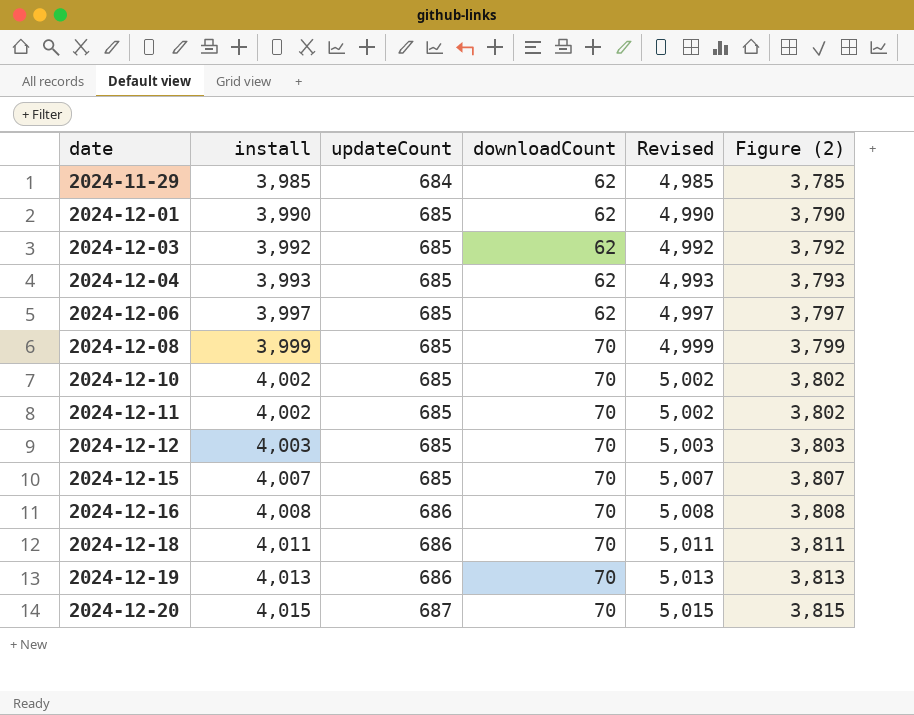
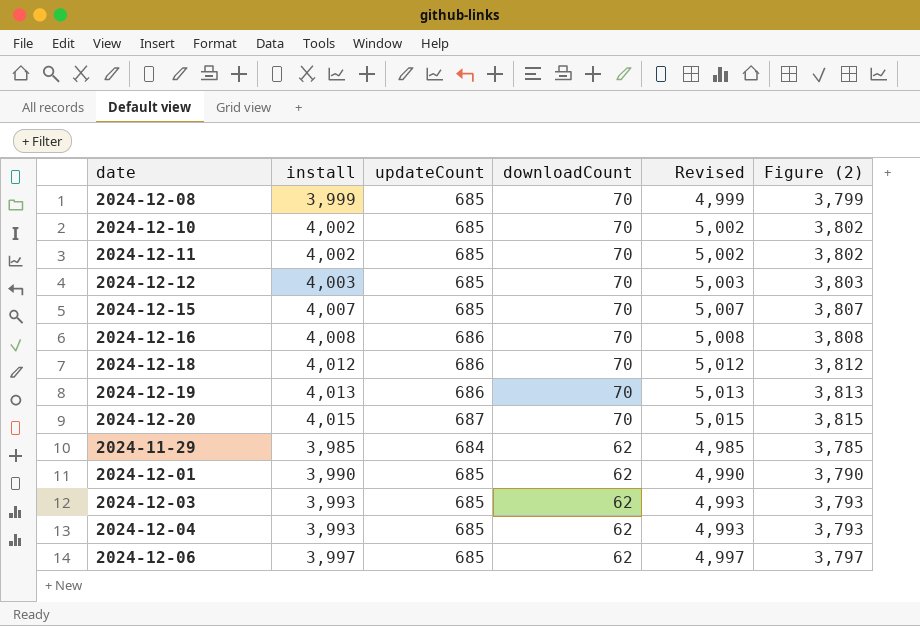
row order: date ascending -> downloadCount descending
2024-12-18 | install: 4,011 -> 4,012
2024-12-18 | Revised: 5,011 -> 5,012
2024-12-18 | Figure (2): 3,811 -> 3,812
2024-12-03 | install: 3,992 -> 3,993
2024-12-03 | Revised: 4,992 -> 4,993
2024-12-03 | Figure (2): 3,792 -> 3,793

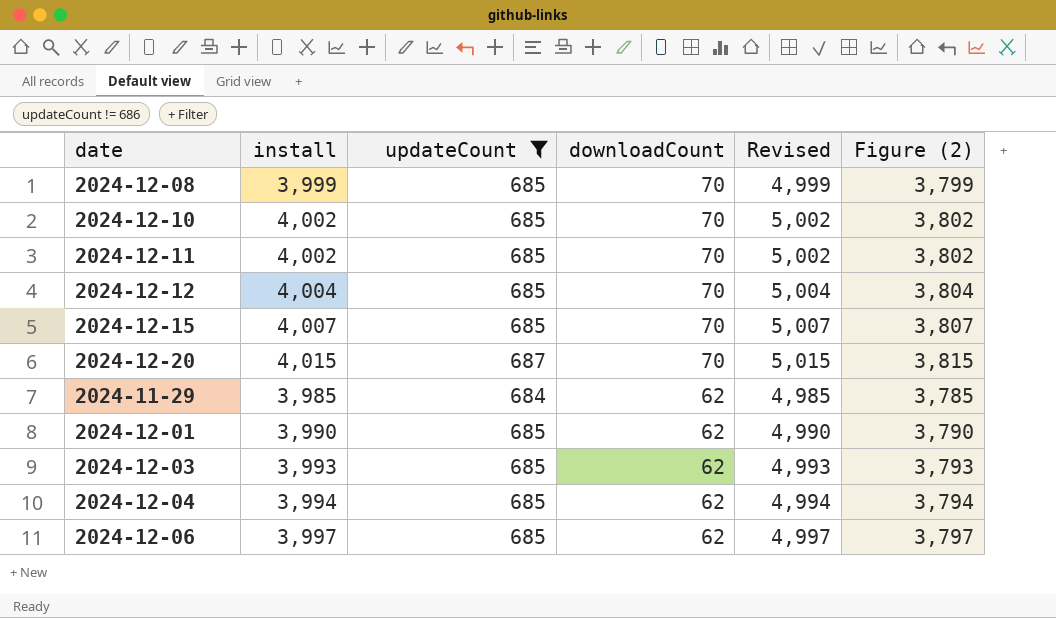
filter: none -> updateCount != 686
2024-12-12 | install: 4,003 -> 4,004
2024-12-12 | Revised: 5,003 -> 5,004
2024-12-12 | Figure (2): 3,803 -> 3,804
2024-12-04 | install: 3,993 -> 3,994
2024-12-04 | Revised: 4,993 -> 4,994
2024-12-04 | Figure (2): 3,793 -> 3,794

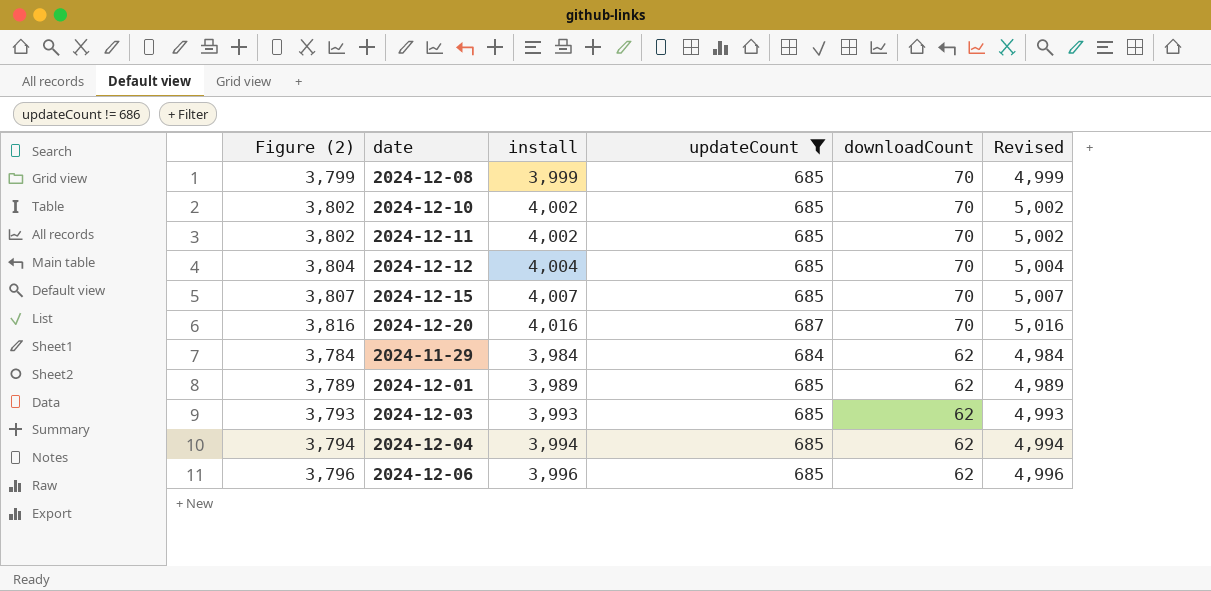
column Figure (2) | position: 6 -> 1
2024-12-20 | Figure (2): 3,815 -> 3,816
2024-12-20 | install: 4,015 -> 4,016
2024-12-20 | Revised: 5,015 -> 5,016
2024-11-29 | Figure (2): 3,785 -> 3,784
2024-11-29 | install: 3,985 -> 3,984
2024-11-29 | Revised: 4,985 -> 4,984
2024-12-01 | Figure (2): 3,790 -> 3,789
2024-12-01 | install: 3,990 -> 3,989
2024-12-01 | Revised: 4,990 -> 4,989
2024-12-06 | Figure (2): 3,797 -> 3,796
2024-12-06 | install: 3,997 -> 3,996
2024-12-06 | Revised: 4,997 -> 4,996

